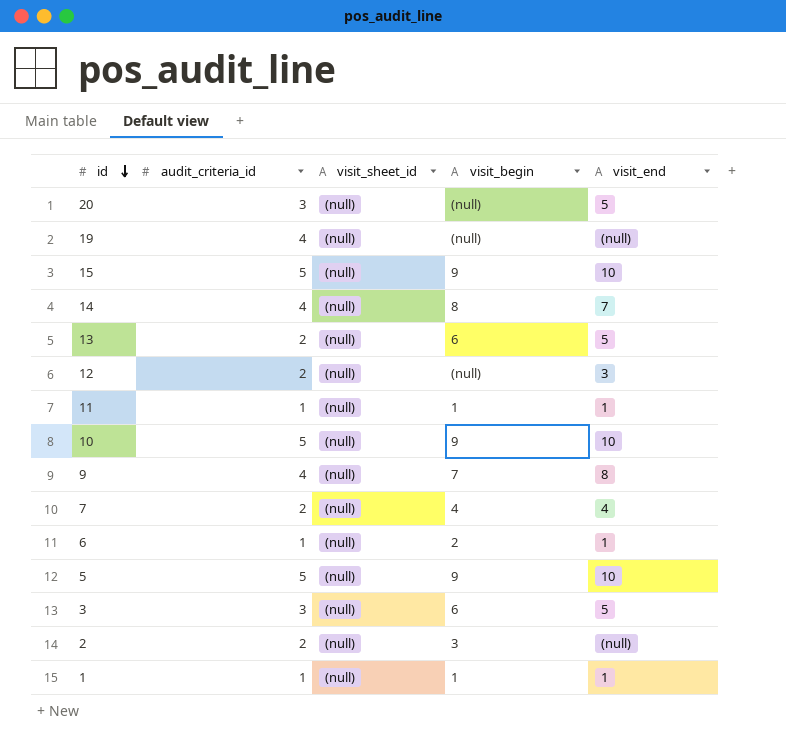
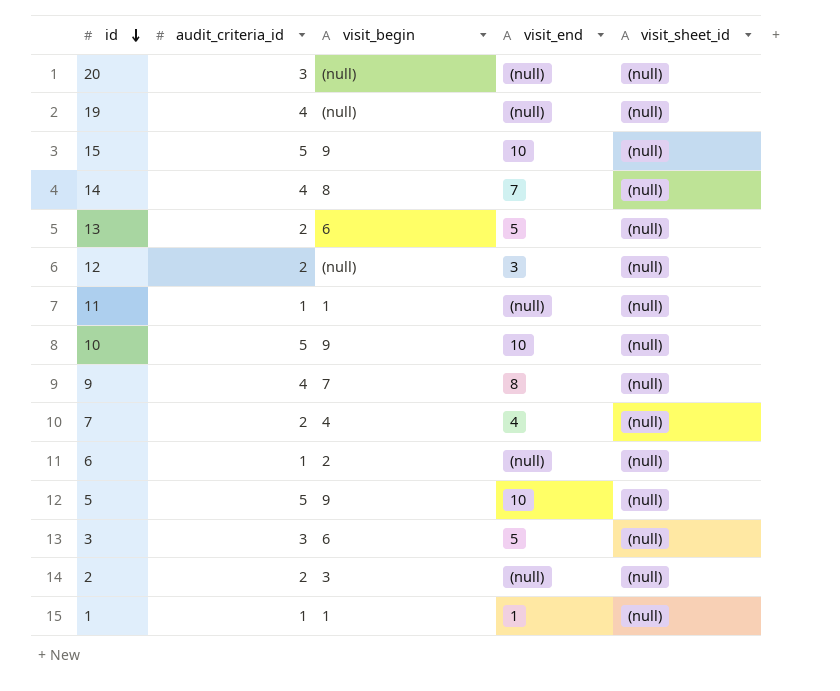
column visit_sheet_id | position: 3 -> 5
20 | visit_end: 5 -> (null)
11 | visit_end: 1 -> (null)
6 | visit_end: 1 -> (null)

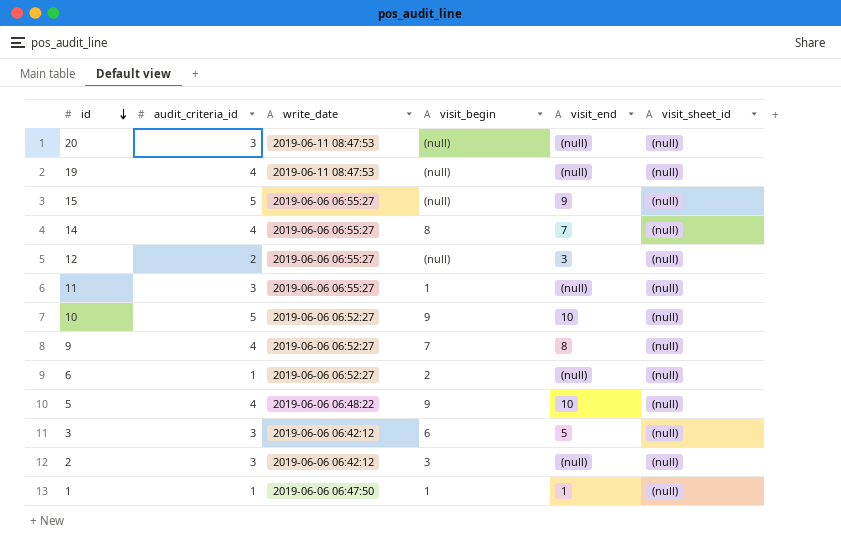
column write_date | position: none -> 3
row 13: 2 | 6 | 5 | (null) -> none
row 7: 2 | 4 | 4 | (null) -> none
15 | visit_begin: 9 -> (null)
15 | visit_end: 10 -> 9
11 | audit_criteria_id: 1 -> 3
5 | audit_criteria_id: 5 -> 4
2 | audit_criteria_id: 2 -> 3

